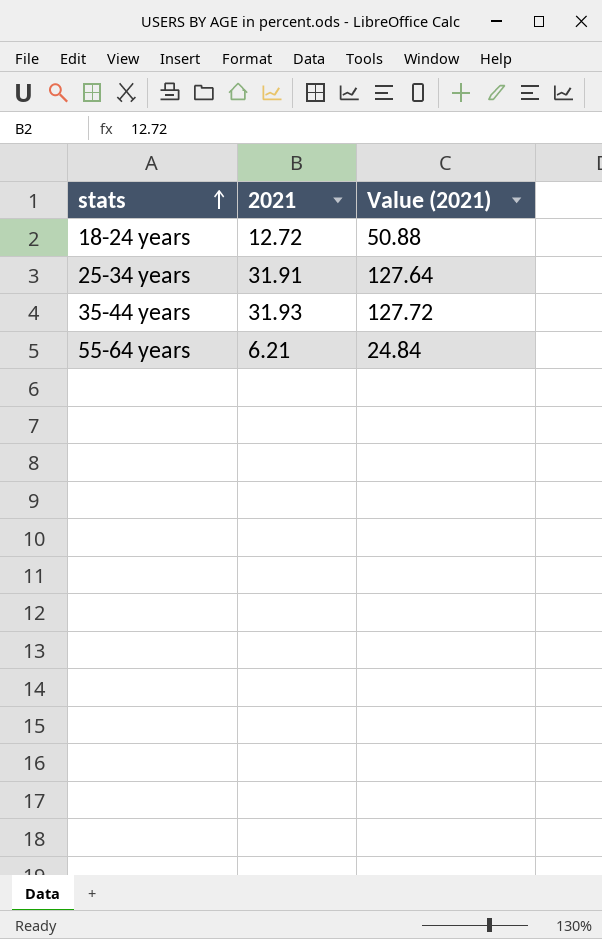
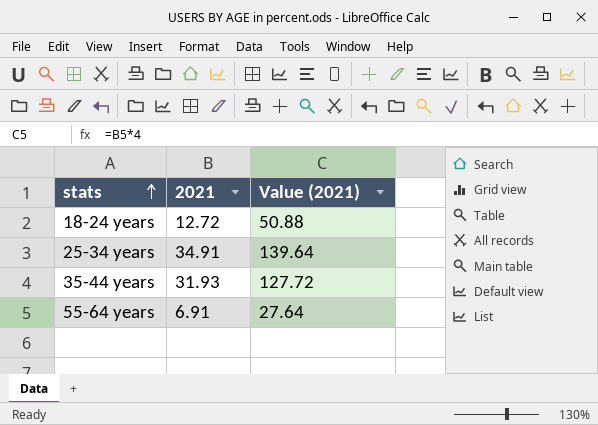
25-34 years | 2021: 31.91 -> 34.91
25-34 years | Value (2021): 127.64 -> 139.64
55-64 years | 2021: 6.21 -> 6.91
55-64 years | Value (2021): 24.84 -> 27.64

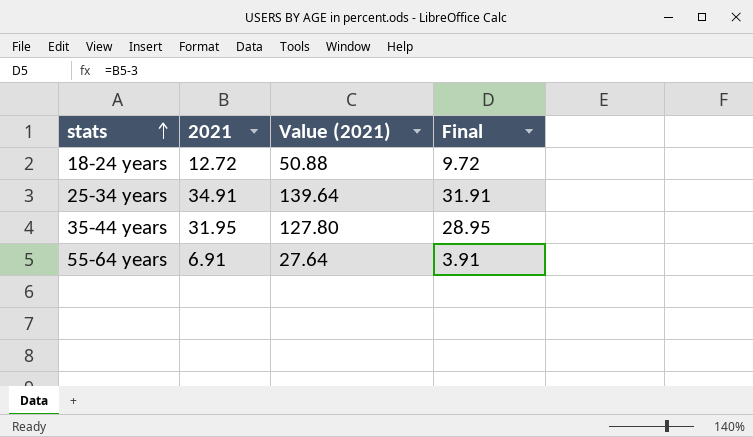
column Final | formula: none -> [2021] - 3
35-44 years | 2021: 31.93 -> 31.95
35-44 years | Value (2021): 127.72 -> 127.80

